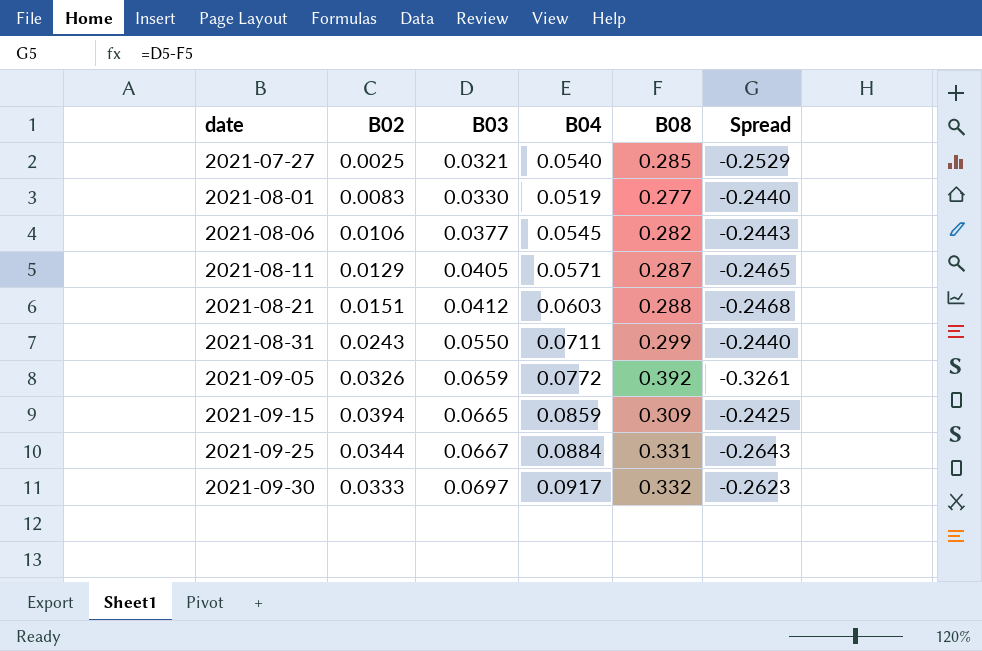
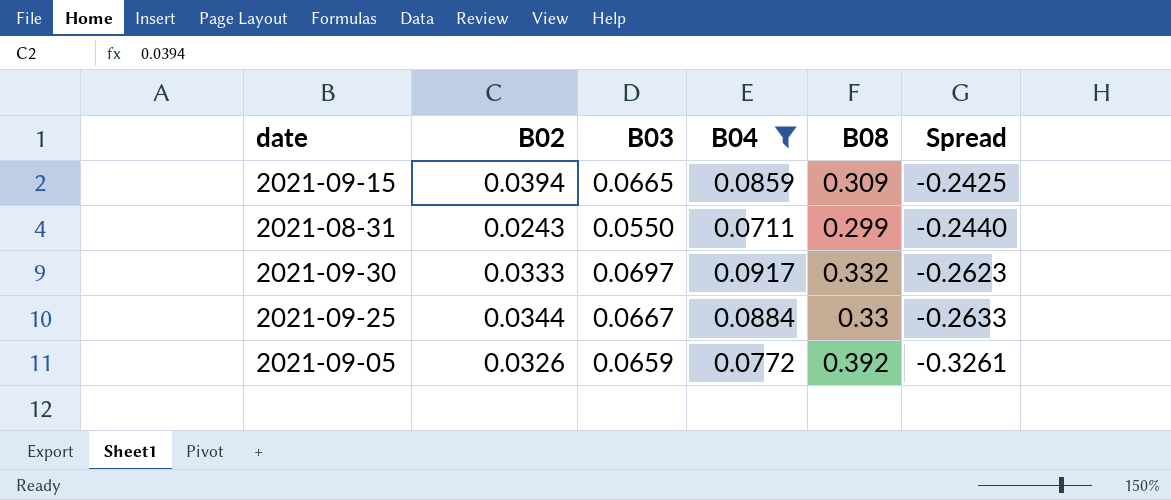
filter: none -> B04 >= 0.0711
row order: date ascending -> Spread descending
2021-09-25 | B08: 0.331 -> 0.33
2021-09-25 | Spread: -0.2643 -> -0.2633

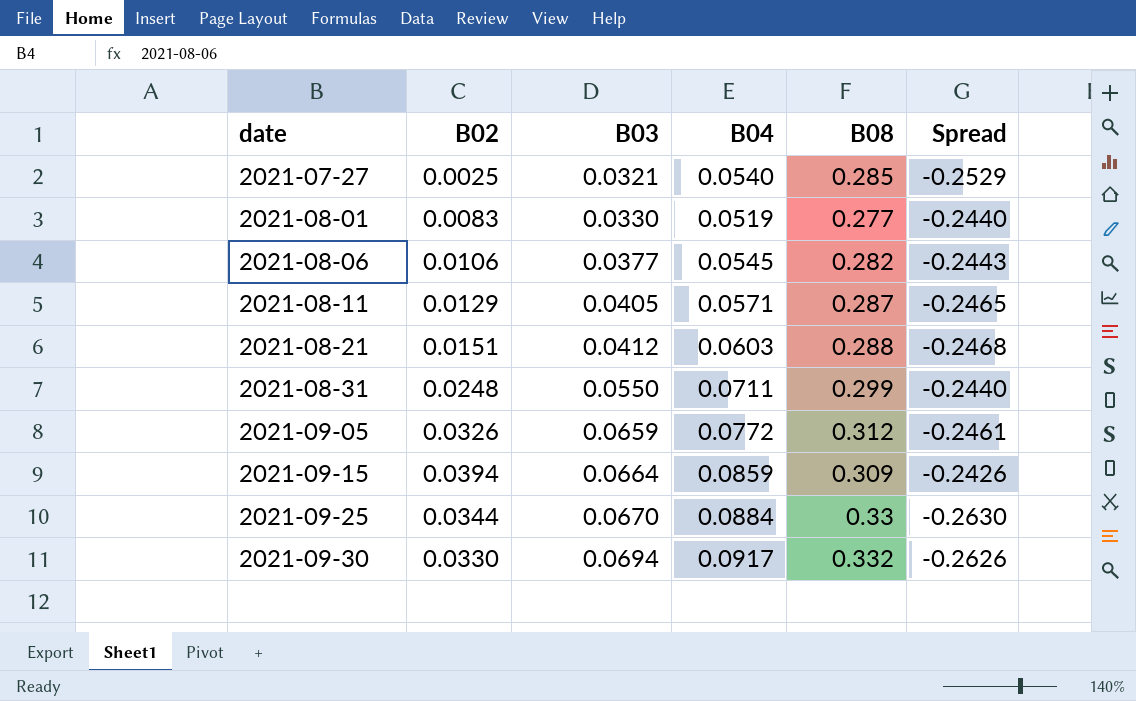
filter: B04 >= 0.0711 -> none
row order: Spread descending -> date ascending
2021-08-31 | B02: 0.0243 -> 0.0248
2021-09-05 | B08: 0.392 -> 0.312
2021-09-05 | Spread: -0.3261 -> -0.2461
2021-09-15 | B03: 0.0665 -> 0.0664
2021-09-15 | Spread: -0.2425 -> -0.2426
2021-09-25 | B03: 0.0667 -> 0.0670
2021-09-25 | Spread: -0.2633 -> -0.2630
2021-09-30 | B02: 0.0333 -> 0.0330
2021-09-30 | B03: 0.0697 -> 0.0694
2021-09-30 | Spread: -0.2623 -> -0.2626

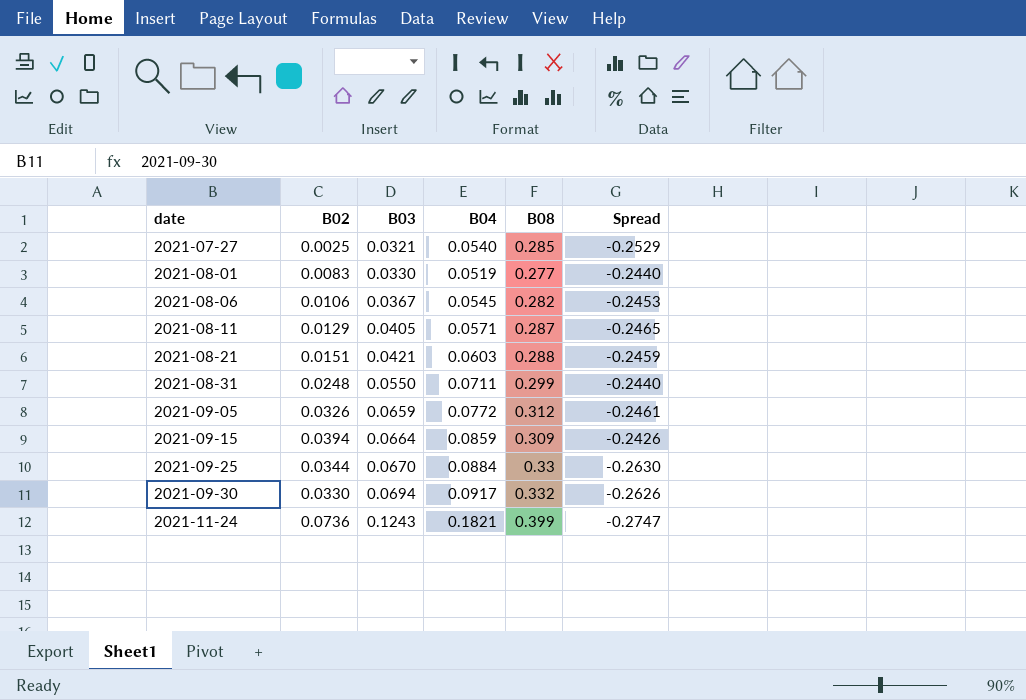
2021-08-06 | B03: 0.0377 -> 0.0367
2021-08-06 | Spread: -0.2443 -> -0.2453
2021-08-21 | B03: 0.0412 -> 0.0421
2021-08-21 | Spread: -0.2468 -> -0.2459
row 2021-11-24: none -> 0.0736 | 0.1243 | 0.1821 | 0.399 | -0.2747

